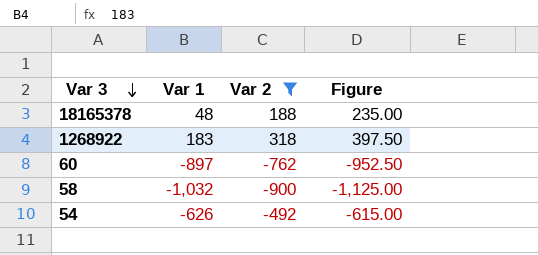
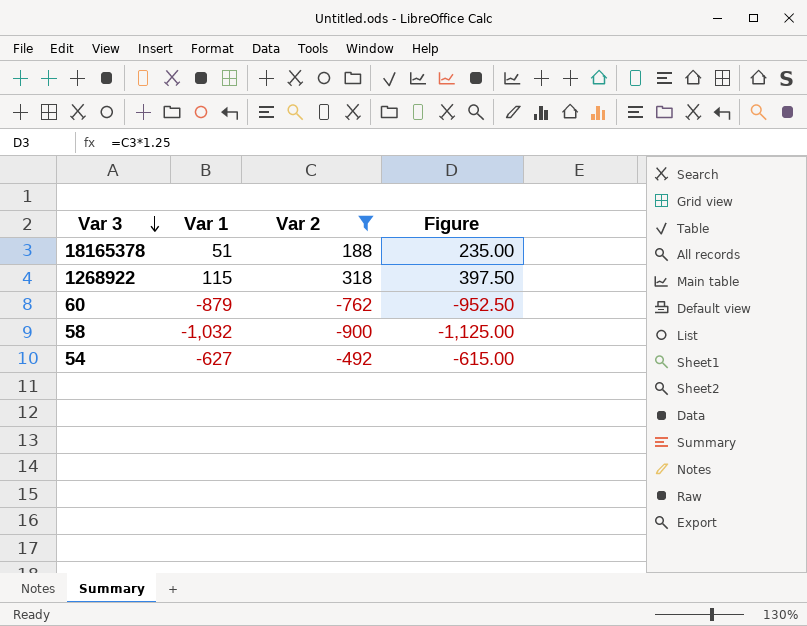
18165378 | Var 1: 48 -> 51
1268922 | Var 1: 183 -> 115
60 | Var 1: -897 -> -879
54 | Var 1: -626 -> -627

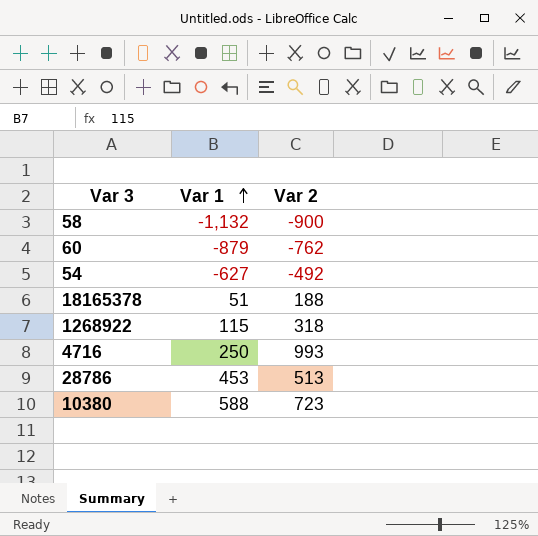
filter: Var 2 <= 318 -> none
row order: Var 3 descending -> Var 1 ascending
column Figure | formula: [Var 2] * 1.25 -> none
58 | Var 1: -1,032 -> -1,132

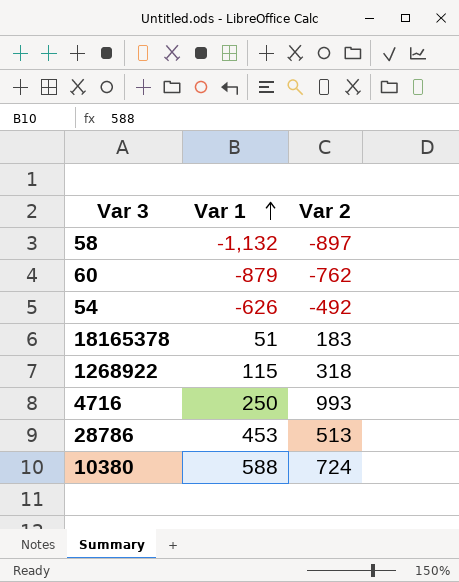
58 | Var 2: -900 -> -897
54 | Var 1: -627 -> -626
18165378 | Var 2: 188 -> 183
10380 | Var 2: 723 -> 724

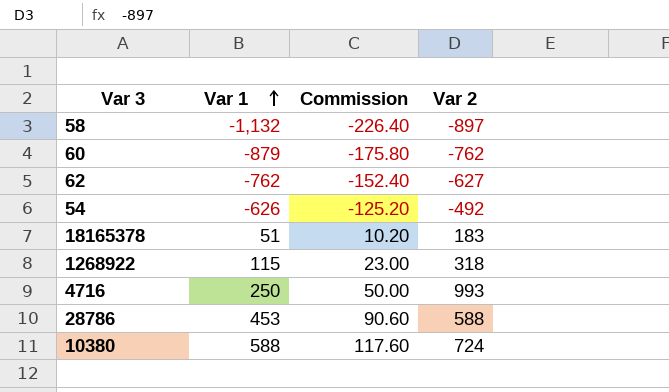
column Commission | formula: none -> [Var 1] * 0.2
row 62: none -> -762 | -152.40 | -627
28786 | Var 2: 513 -> 588

